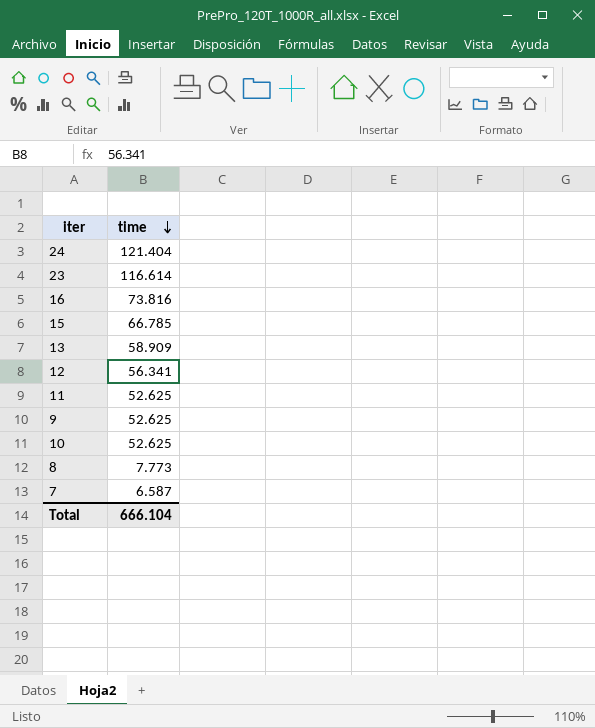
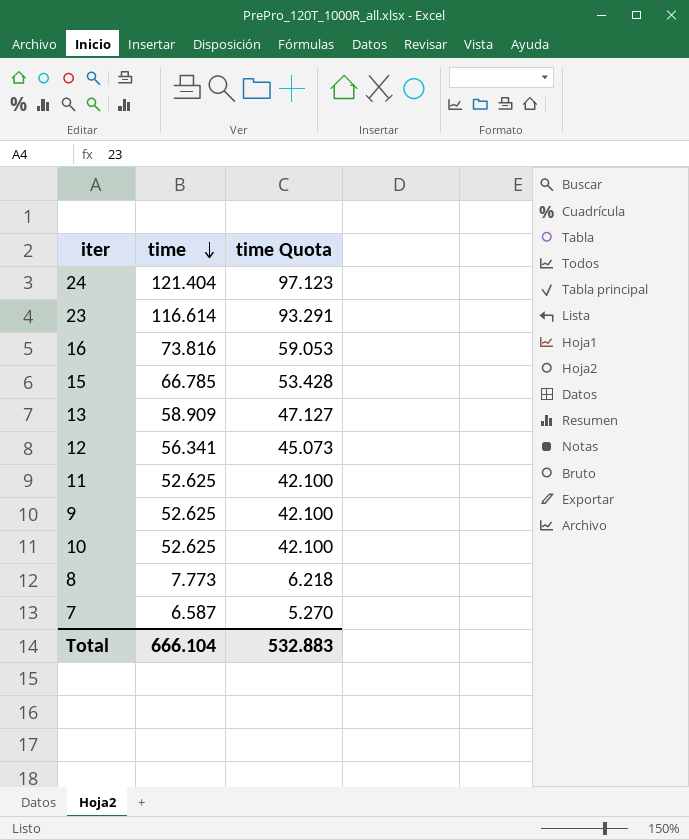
column time Quota | formula: none -> [time] * 0.8

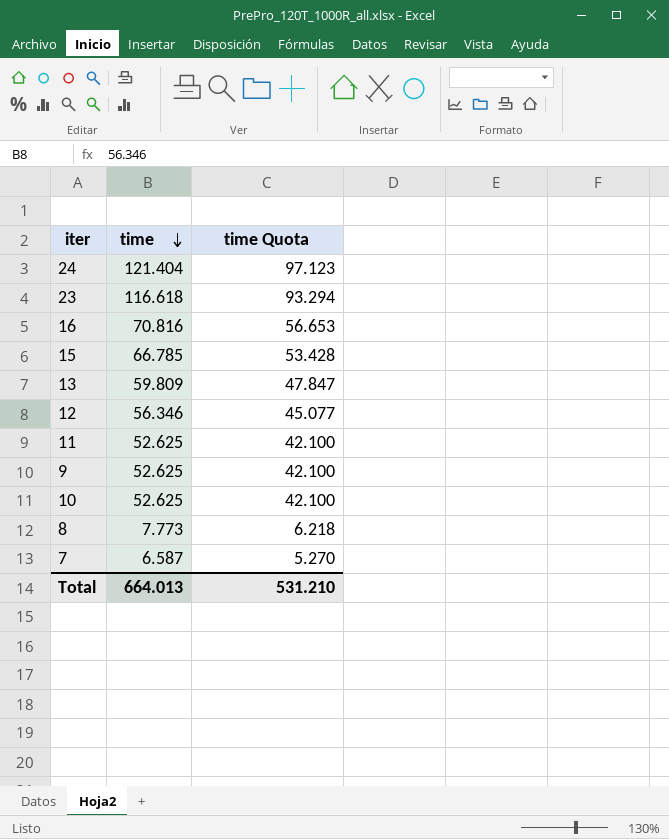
23 | time: 116.614 -> 116.618
23 | time Quota: 93.291 -> 93.294
16 | time: 73.816 -> 70.816
16 | time Quota: 59.053 -> 56.653
13 | time: 58.909 -> 59.809
13 | time Quota: 47.127 -> 47.847
12 | time: 56.341 -> 56.346
12 | time Quota: 45.073 -> 45.077
Total | time: 666.104 -> 664.013
Total | time Quota: 532.883 -> 531.210

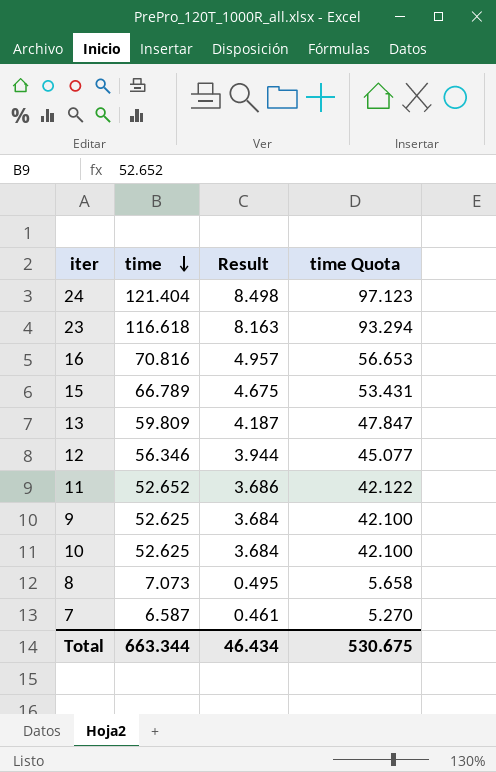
column Result | formula: none -> [time] * 0.07
15 | time: 66.785 -> 66.789
15 | time Quota: 53.428 -> 53.431
11 | time: 52.625 -> 52.652
11 | time Quota: 42.100 -> 42.122
8 | time: 7.773 -> 7.073
8 | time Quota: 6.218 -> 5.658
Total | time: 664.013 -> 663.344
Total | time Quota: 531.210 -> 530.675

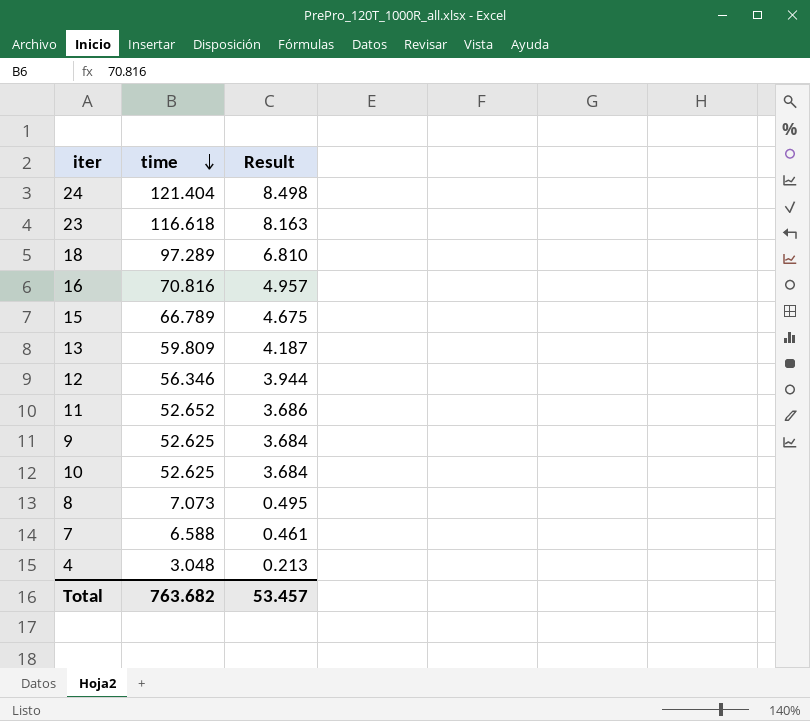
column time Quota | formula: [time] * 0.8 -> none
row 18: none -> 97.289 | 6.810
7 | time: 6.587 -> 6.588
row 4: none -> 3.048 | 0.213
Total | time: 663.344 -> 763.682
Total | Result: 46.434 -> 53.457

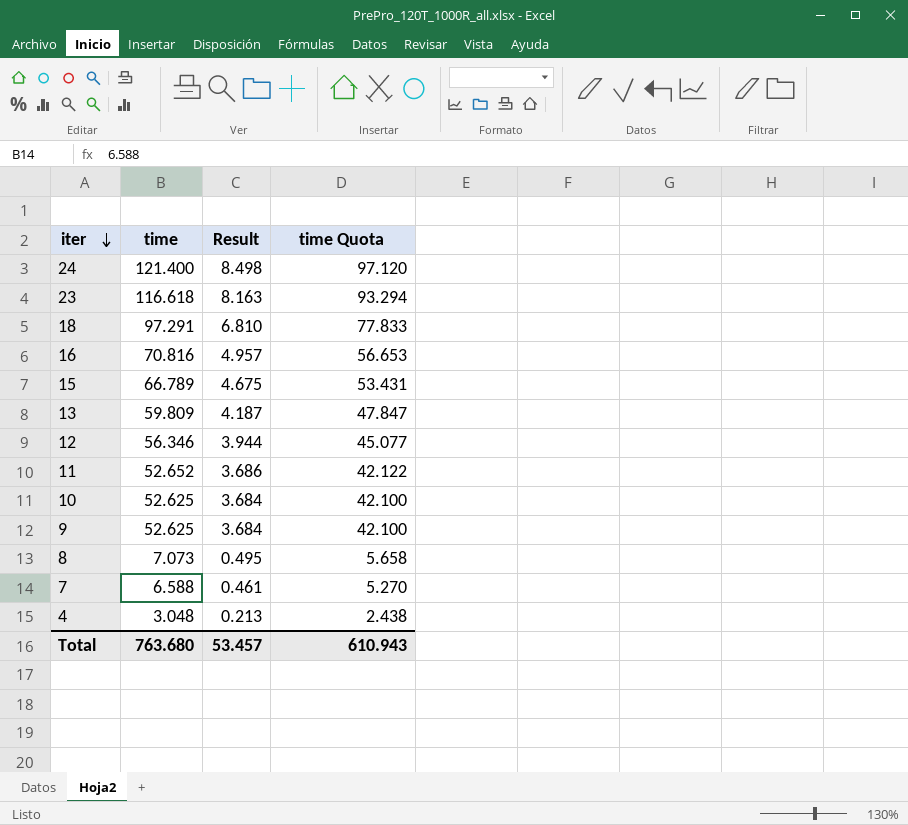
row order: time descending -> iter descending
column time Quota | formula: none -> [time] * 0.8
24 | time: 121.404 -> 121.400
18 | time: 97.289 -> 97.291
Total | time: 763.682 -> 763.680

